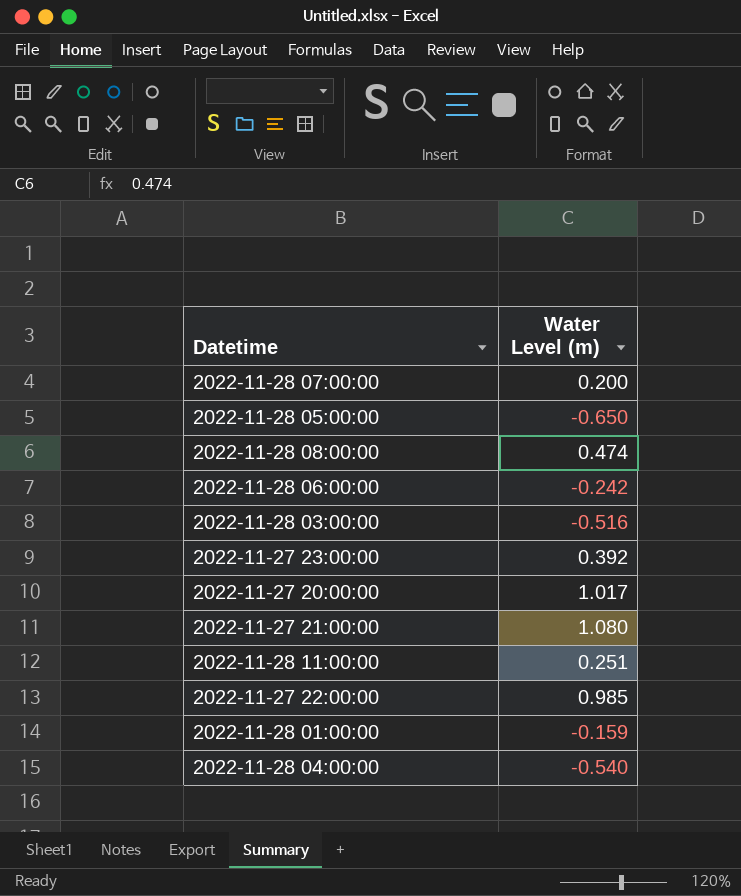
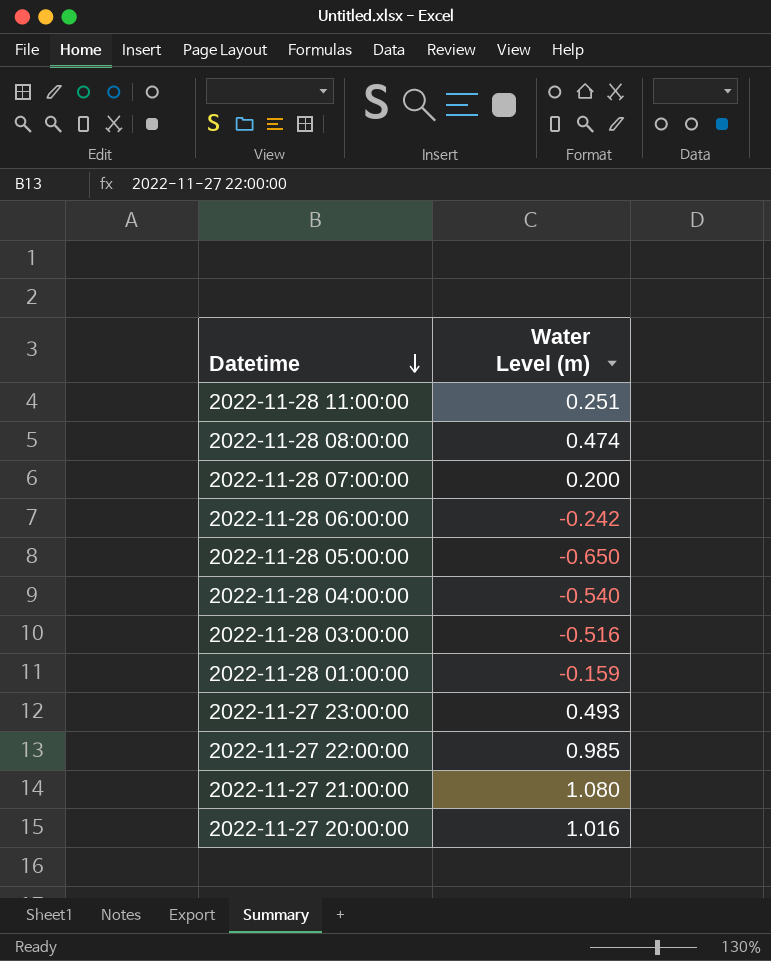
row order: none -> Datetime descending
2022-11-27 23:00:00 | Water Level (m): 0.392 -> 0.493
2022-11-27 20:00:00 | Water Level (m): 1.017 -> 1.016

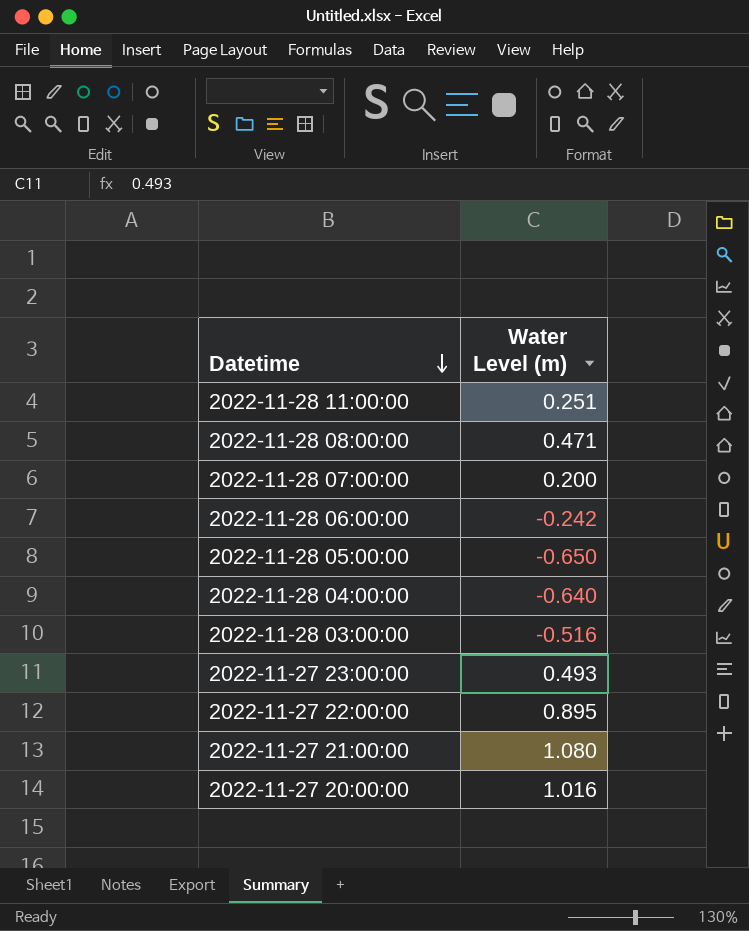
row 2022-11-28 01:00:00: -0.159 -> none
2022-11-28 08:00:00 | Water Level (m): 0.474 -> 0.471
2022-11-28 04:00:00 | Water Level (m): -0.540 -> -0.640
2022-11-27 22:00:00 | Water Level (m): 0.985 -> 0.895

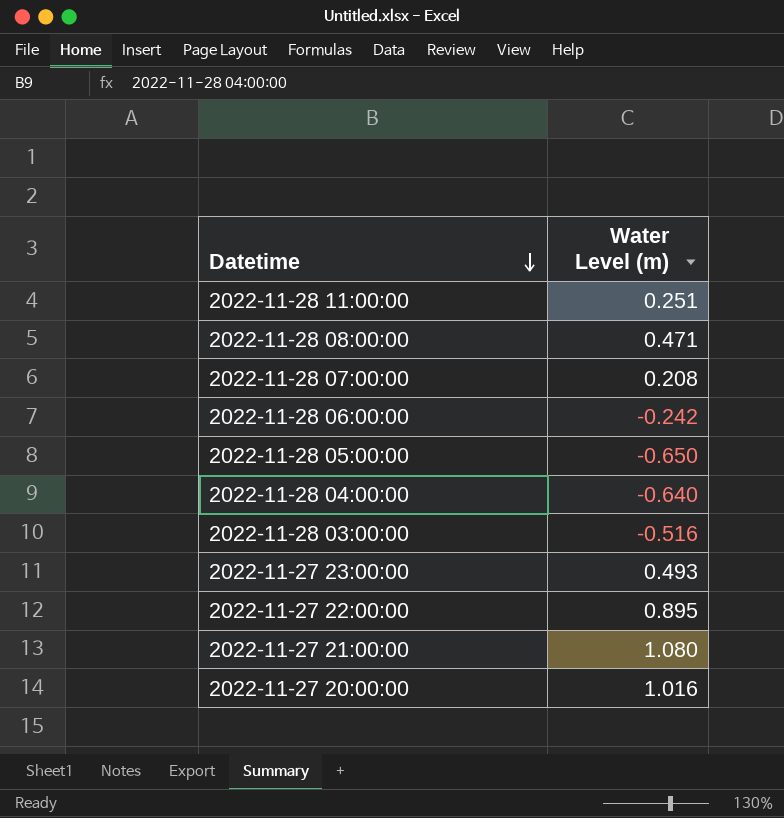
2022-11-28 07:00:00 | Water Level (m): 0.200 -> 0.208

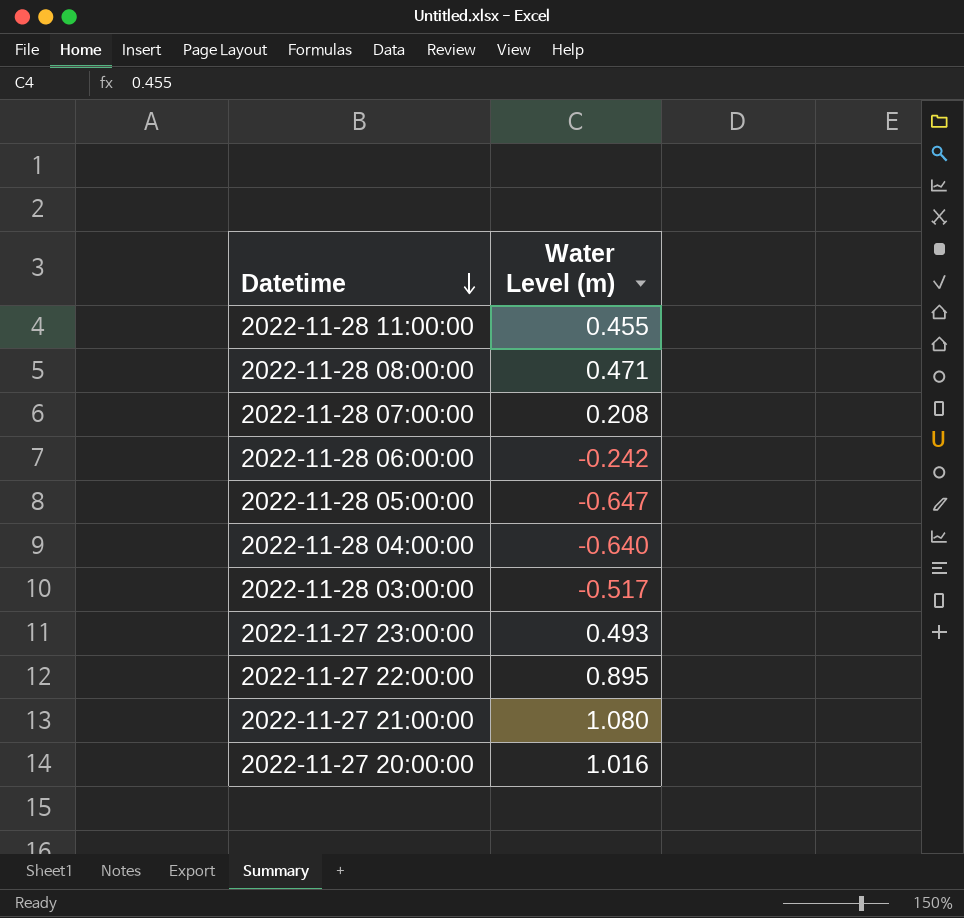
2022-11-28 11:00:00 | Water Level (m): 0.251 -> 0.455
2022-11-28 05:00:00 | Water Level (m): -0.650 -> -0.647
2022-11-28 03:00:00 | Water Level (m): -0.516 -> -0.517

